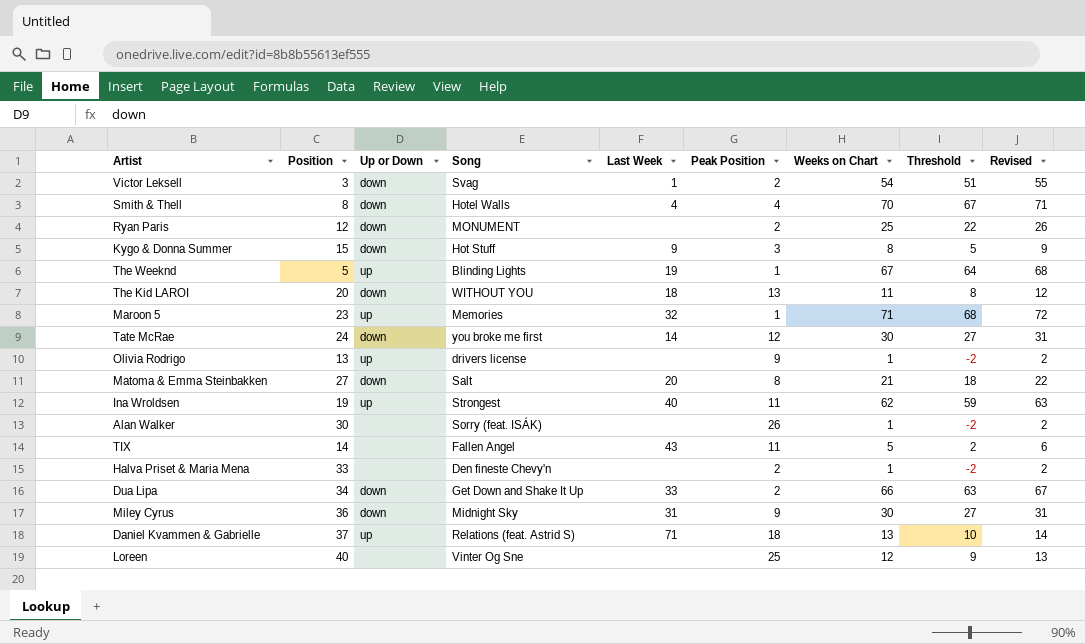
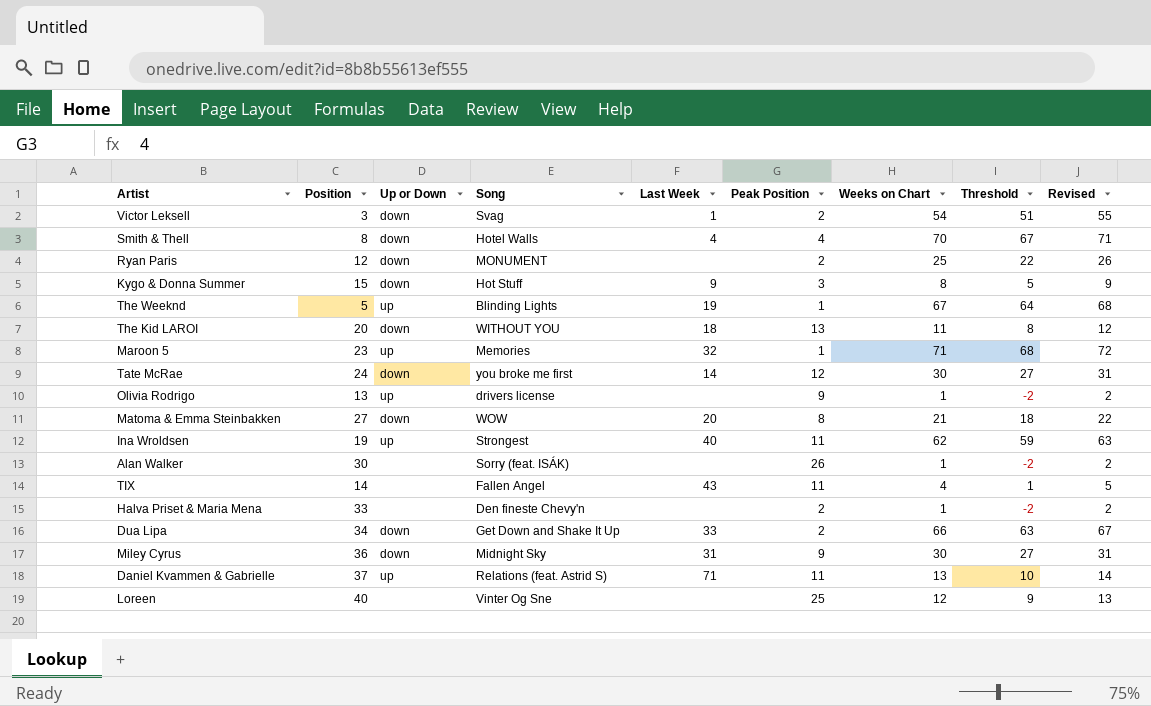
Matoma & Emma Steinbakken | Song: Salt -> WOW
TIX | Weeks on Chart: 5 -> 4
TIX | Threshold: 2 -> 1
TIX | Revised: 6 -> 5
Daniel Kvammen & Gabrielle | Peak Position: 18 -> 11

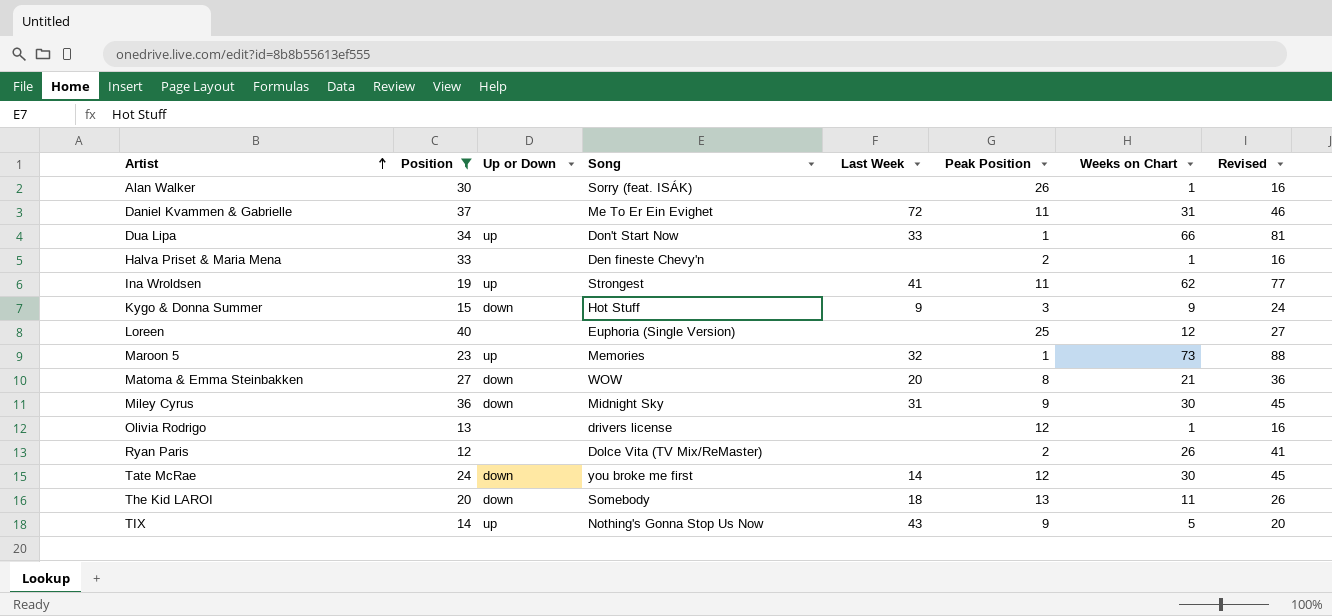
filter: none -> Position >= 12
row order: none -> Artist ascending
column Threshold | formula: [Weeks on Chart] - 3 -> none
column Revised | formula: [Weeks on Chart] + 1 -> [Weeks on Chart] + 15
Daniel Kvammen & Gabrielle | Up or Down: up -> none
Daniel Kvammen & Gabrielle | Song: Relations (feat. Astrid S) -> Me To Er Ein Evighet
Daniel Kvammen & Gabrielle | Last Week: 71 -> 72
Daniel Kvammen & Gabrielle | Weeks on Chart: 13 -> 31
Dua Lipa | Up or Down: down -> up
Dua Lipa | Song: Get Down and Shake It Up -> Don't Start Now
Dua Lipa | Peak Position: 2 -> 1
Ina Wroldsen | Last Week: 40 -> 41
Kygo & Donna Summer | Weeks on Chart: 8 -> 9
Loreen | Song: Vinter Og Sne -> Euphoria (Single Version)
Maroon 5 | Weeks on Chart: 71 -> 73
Olivia Rodrigo | Up or Down: up -> none
Olivia Rodrigo | Peak Position: 9 -> 12
Ryan Paris | Up or Down: down -> none
Ryan Paris | Song: MONUMENT -> Dolce Vita (TV Mix/ReMaster)
Ryan Paris | Weeks on Chart: 25 -> 26
The Kid LAROI | Song: WITHOUT YOU -> Somebody
TIX | Up or Down: none -> up
TIX | Song: Fallen Angel -> Nothing's Gonna Stop Us Now
TIX | Peak Position: 11 -> 9
TIX | Weeks on Chart: 4 -> 5

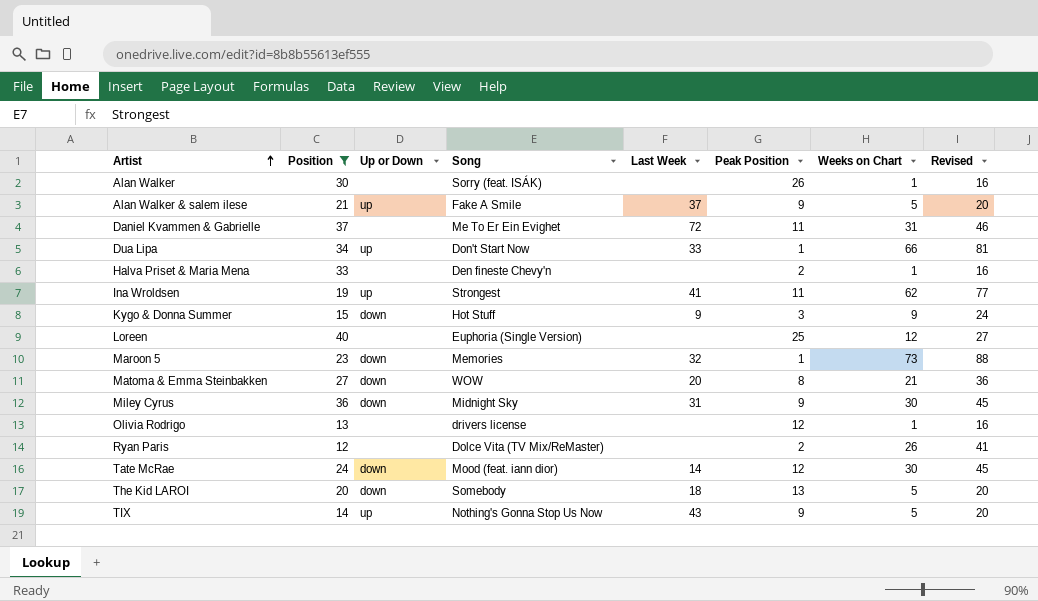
row Alan Walker & salem ilese: none -> 21 | up | Fake A Smile | 37 | 9 | 5 | 20
Maroon 5 | Up or Down: up -> down
Tate McRae | Song: you broke me first -> Mood (feat. iann dior)
The Kid LAROI | Weeks on Chart: 11 -> 5
The Kid LAROI | Revised: 26 -> 20

